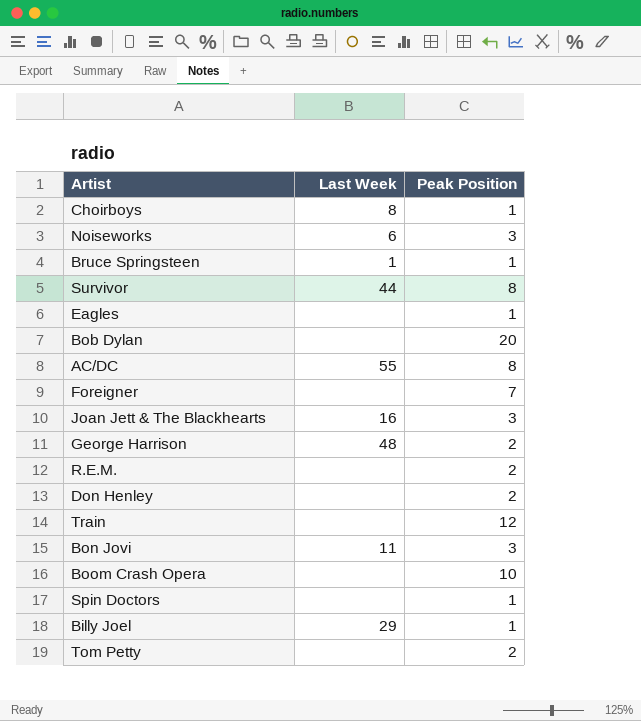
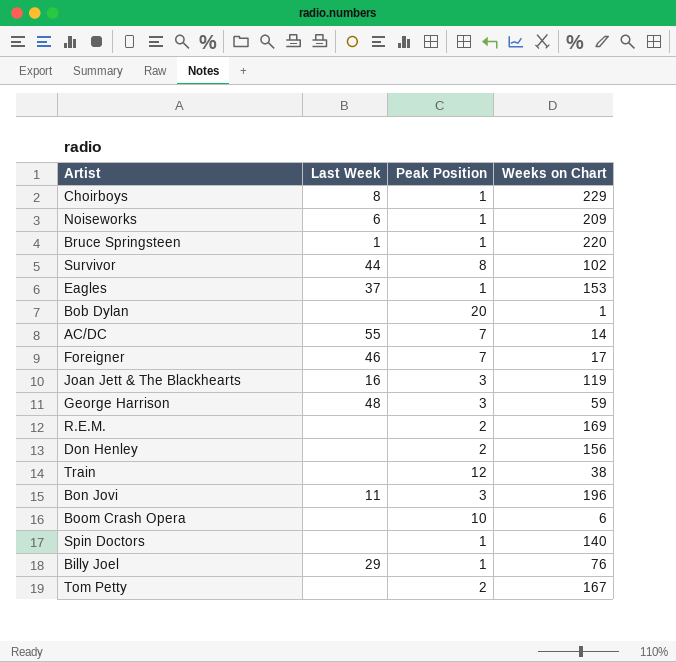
column Weeks on Chart | position: none -> 4
Noiseworks | Peak Position: 3 -> 1
Eagles | Last Week: none -> 37
AC/DC | Peak Position: 8 -> 7
Foreigner | Last Week: none -> 46
George Harrison | Peak Position: 2 -> 3

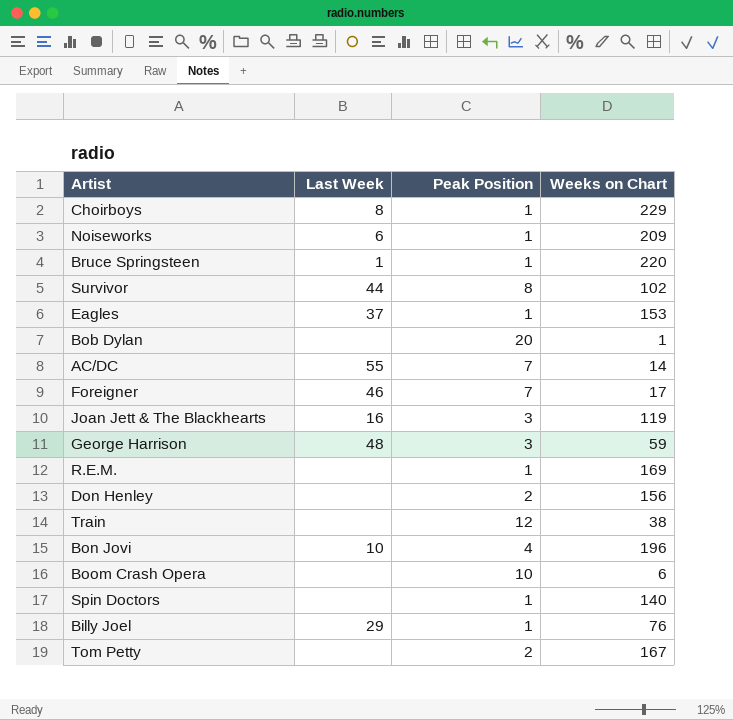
R.E.M. | Peak Position: 2 -> 1
Bon Jovi | Last Week: 11 -> 10
Bon Jovi | Peak Position: 3 -> 4

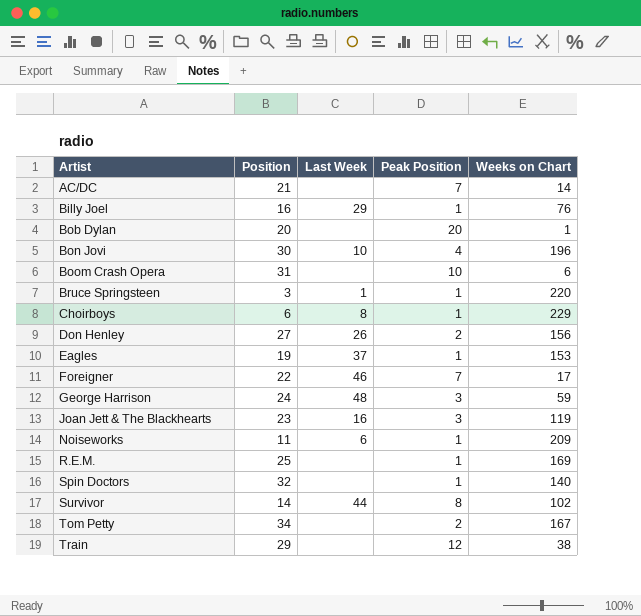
row order: none -> Artist ascending
column Position | position: none -> 2
AC/DC | Last Week: 55 -> none
Don Henley | Last Week: none -> 26

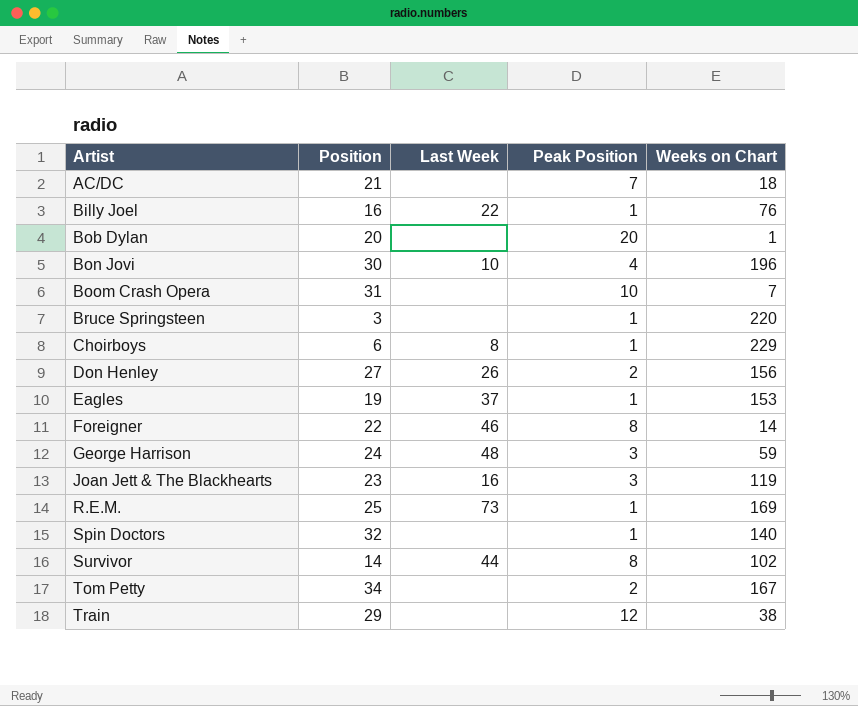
row Noiseworks: 11 | 6 | 1 | 209 -> none
AC/DC | Weeks on Chart: 14 -> 18
Billy Joel | Last Week: 29 -> 22
Boom Crash Opera | Weeks on Chart: 6 -> 7
Bruce Springsteen | Last Week: 1 -> none
Foreigner | Peak Position: 7 -> 8
Foreigner | Weeks on Chart: 17 -> 14
R.E.M. | Last Week: none -> 73

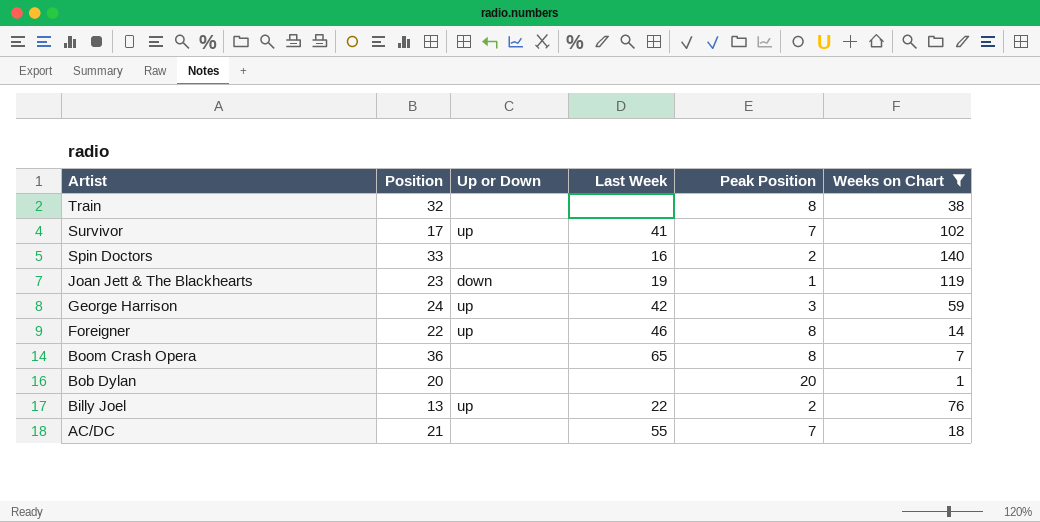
filter: none -> Weeks on Chart <= 140
row order: Artist ascending -> Artist descending
column Up or Down | position: none -> 3
Train | Position: 29 -> 32
Train | Peak Position: 12 -> 8
Survivor | Position: 14 -> 17
Survivor | Last Week: 44 -> 41
Survivor | Peak Position: 8 -> 7
Spin Doctors | Position: 32 -> 33
Spin Doctors | Last Week: none -> 16
Spin Doctors | Peak Position: 1 -> 2
Joan Jett & The Blackhearts | Last Week: 16 -> 19
Joan Jett & The Blackhearts | Peak Position: 3 -> 1
George Harrison | Last Week: 48 -> 42
Boom Crash Opera | Position: 31 -> 36
Boom Crash Opera | Last Week: none -> 65
Boom Crash Opera | Peak Position: 10 -> 8
Billy Joel | Position: 16 -> 13
Billy Joel | Peak Position: 1 -> 2
AC/DC | Last Week: none -> 55

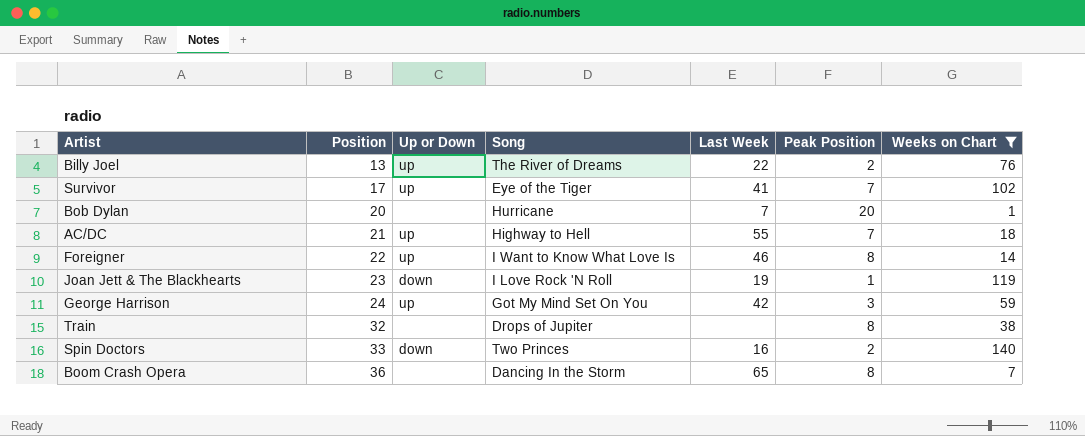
row order: Artist descending -> Position ascending
column Song | position: none -> 4
Bob Dylan | Last Week: none -> 7
AC/DC | Up or Down: none -> up
Spin Doctors | Up or Down: none -> down

